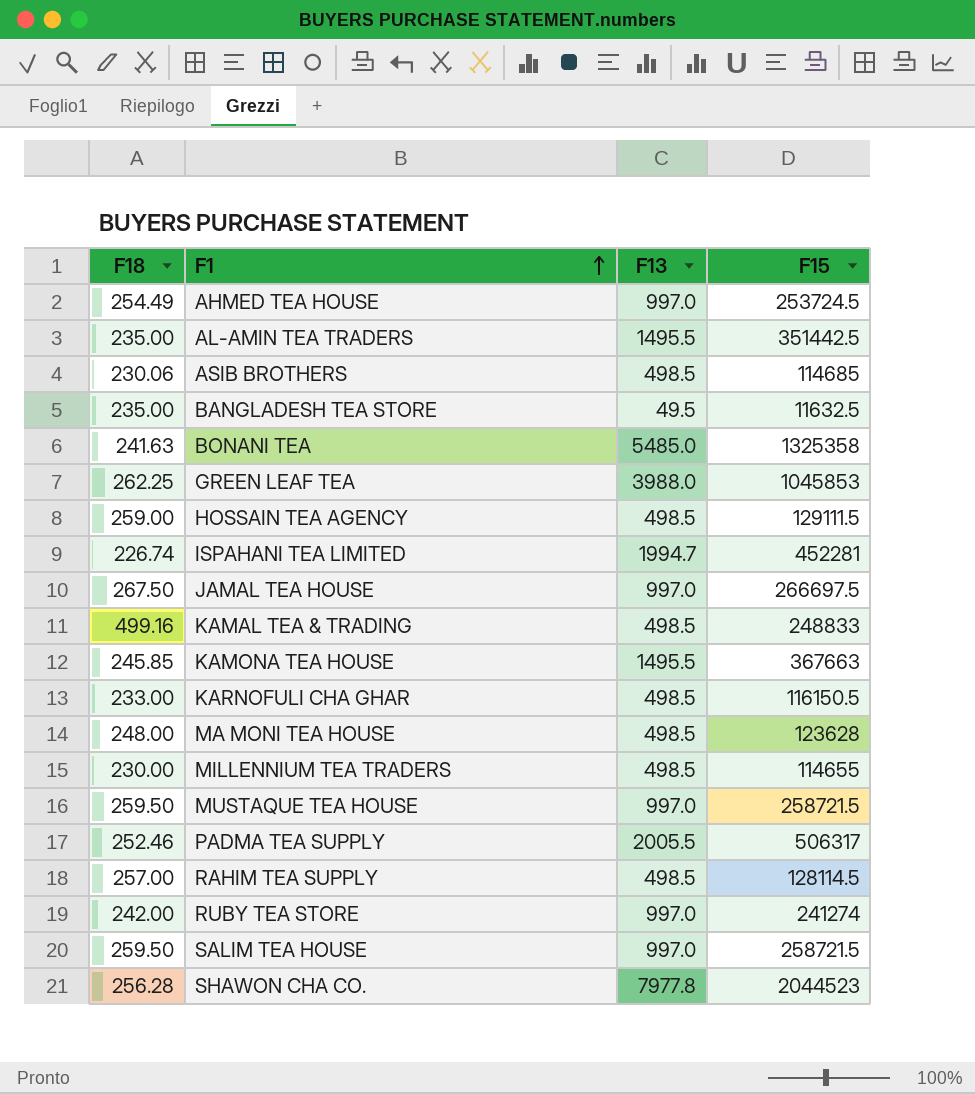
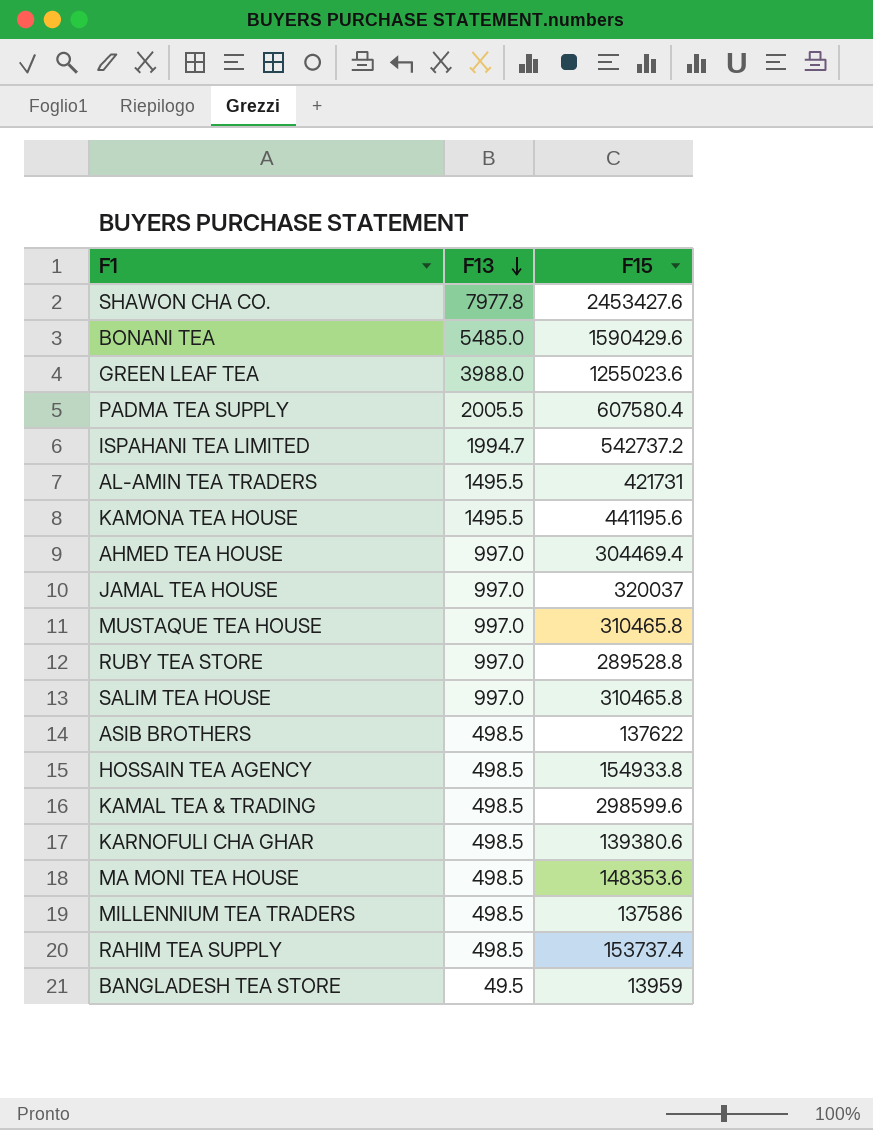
row order: F1 ascending -> F13 descending
column F18 | formula: [F15] / [F13] -> none
SHAWON CHA CO. | F15: 2044523 -> 2453427.6
BONANI TEA | F15: 1325358 -> 1590429.6
GREEN LEAF TEA | F15: 1045853 -> 1255023.6
PADMA TEA SUPPLY | F15: 506317 -> 607580.4
ISPAHANI TEA LIMITED | F15: 452281 -> 542737.2
AL-AMIN TEA TRADERS | F15: 351442.5 -> 421731
KAMONA TEA HOUSE | F15: 367663 -> 441195.6
AHMED TEA HOUSE | F15: 253724.5 -> 304469.4
JAMAL TEA HOUSE | F15: 266697.5 -> 320037
MUSTAQUE TEA HOUSE | F15: 258721.5 -> 310465.8
RUBY TEA STORE | F15: 241274 -> 289528.8
SALIM TEA HOUSE | F15: 258721.5 -> 310465.8
ASIB BROTHERS | F15: 114685 -> 137622
HOSSAIN TEA AGENCY | F15: 129111.5 -> 154933.8
KAMAL TEA & TRADING | F15: 248833 -> 298599.6
KARNOFULI CHA GHAR | F15: 116150.5 -> 139380.6
MA MONI TEA HOUSE | F15: 123628 -> 148353.6
MILLENNIUM TEA TRADERS | F15: 114655 -> 137586
RAHIM TEA SUPPLY | F15: 128114.5 -> 153737.4
BANGLADESH TEA STORE | F15: 11632.5 -> 13959

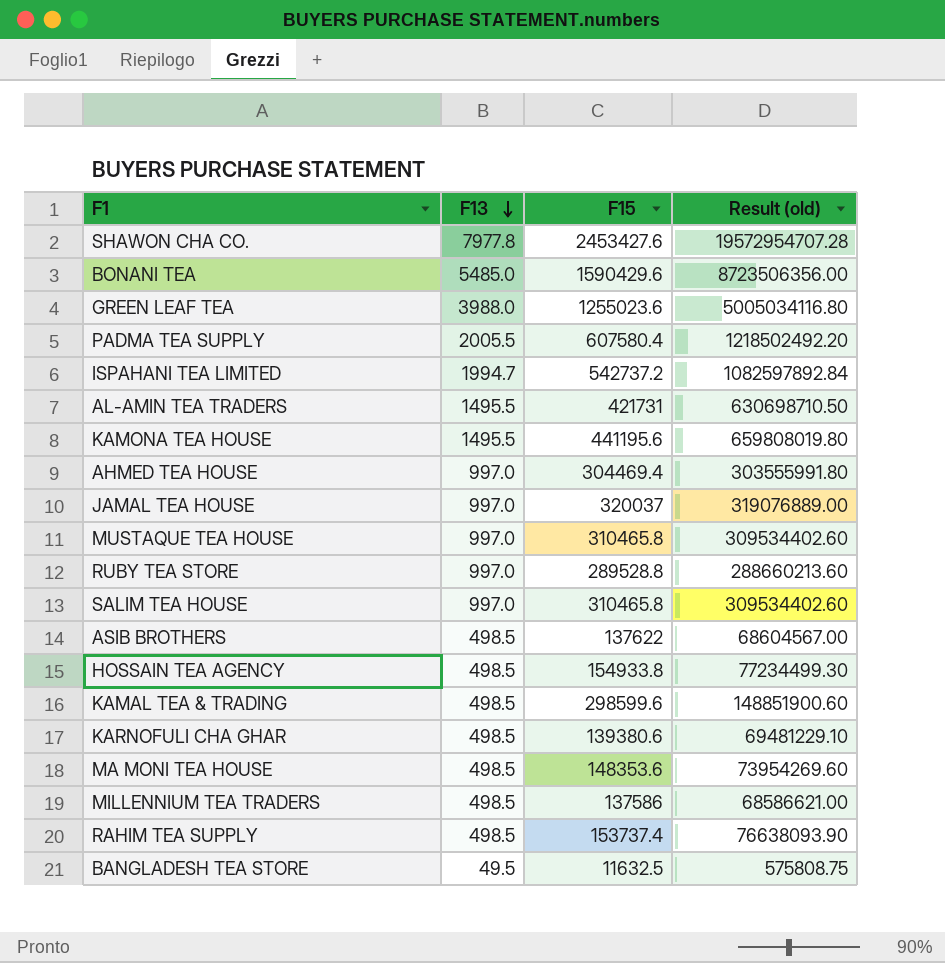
column Result (old) | formula: none -> [F13] * [F15]
BANGLADESH TEA STORE | F15: 13959 -> 11632.5

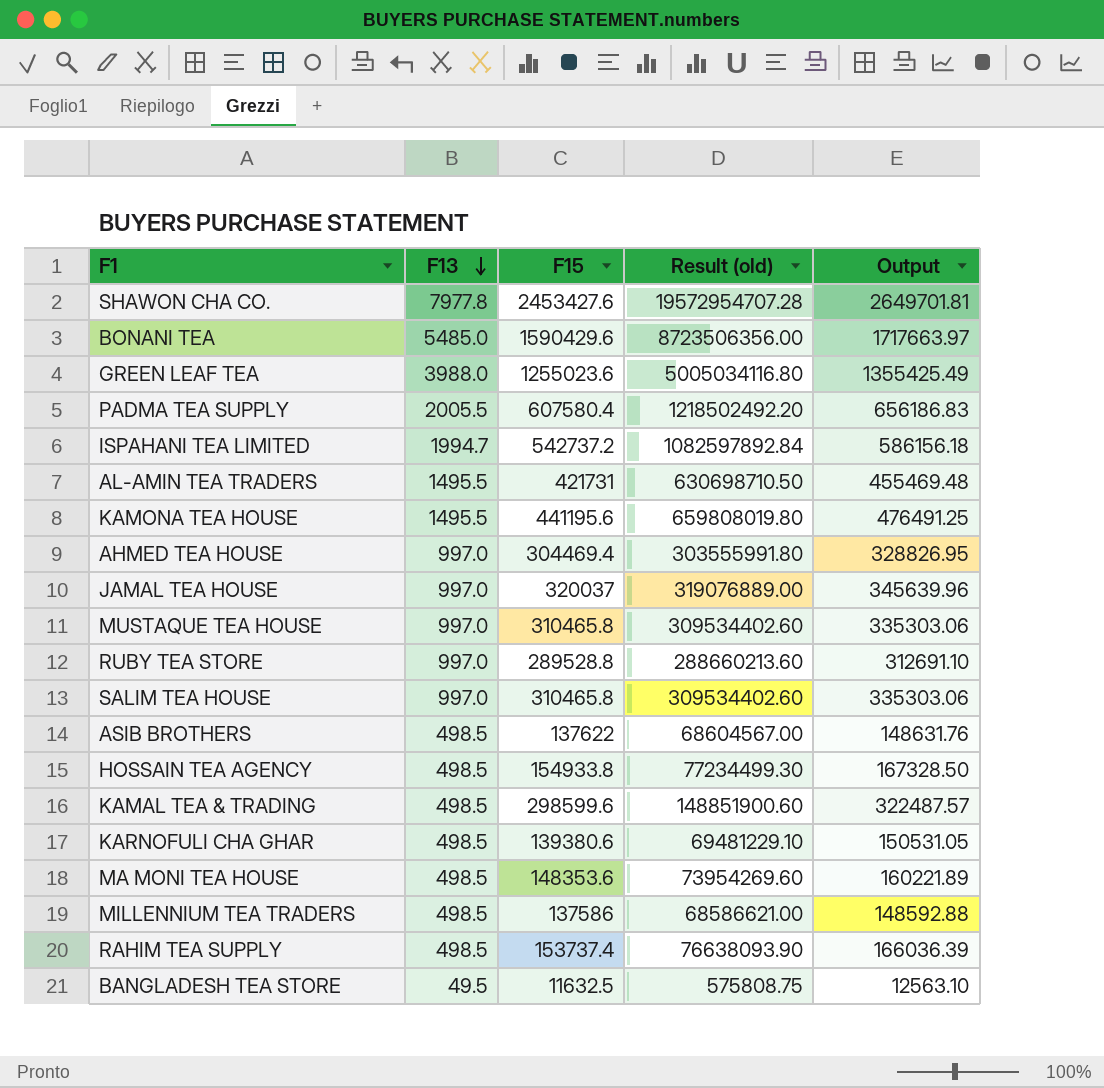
column Output | formula: none -> [F15] * 1.08

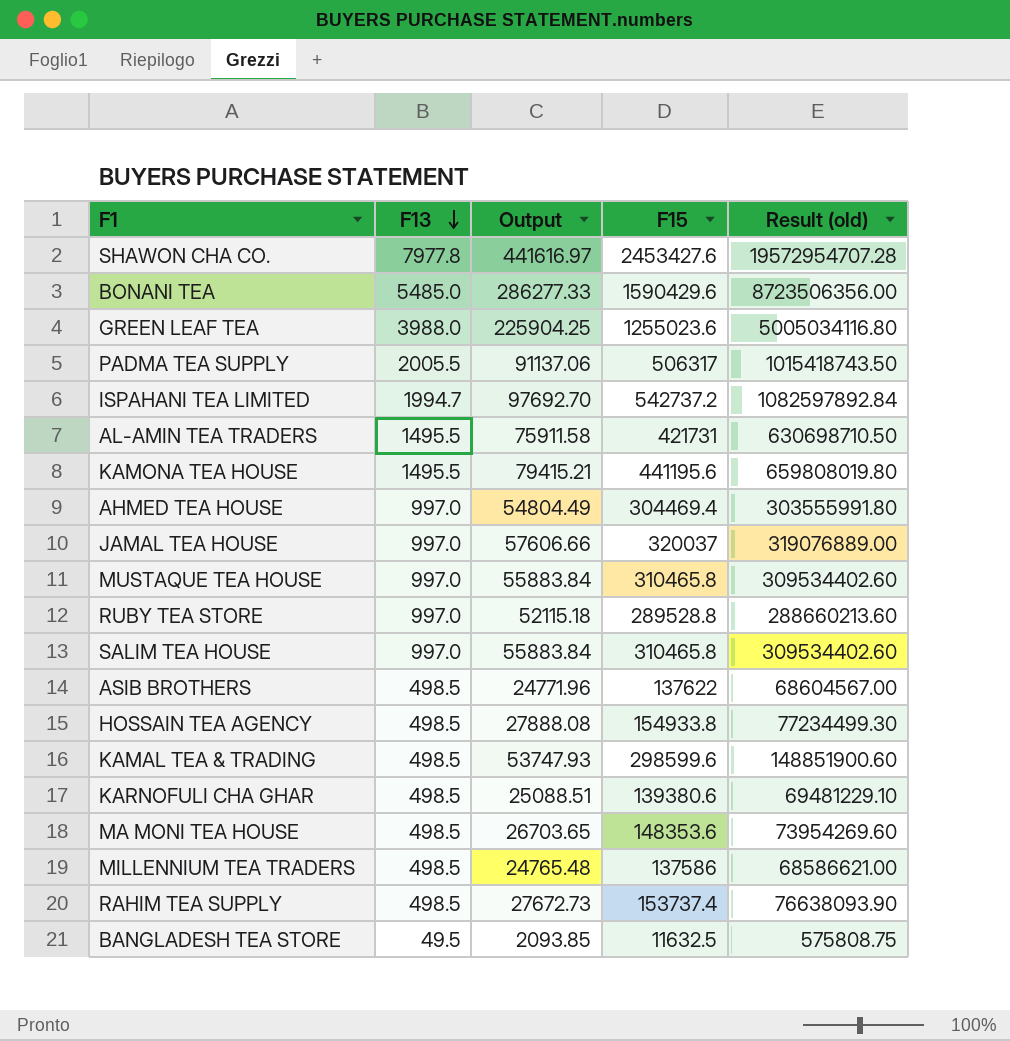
column Output | formula: [F15] * 1.08 -> [F15] * 0.18
column Output | position: 5 -> 3
PADMA TEA SUPPLY | F15: 607580.4 -> 506317
PADMA TEA SUPPLY | Result (old): 1218502492.20 -> 1015418743.50

